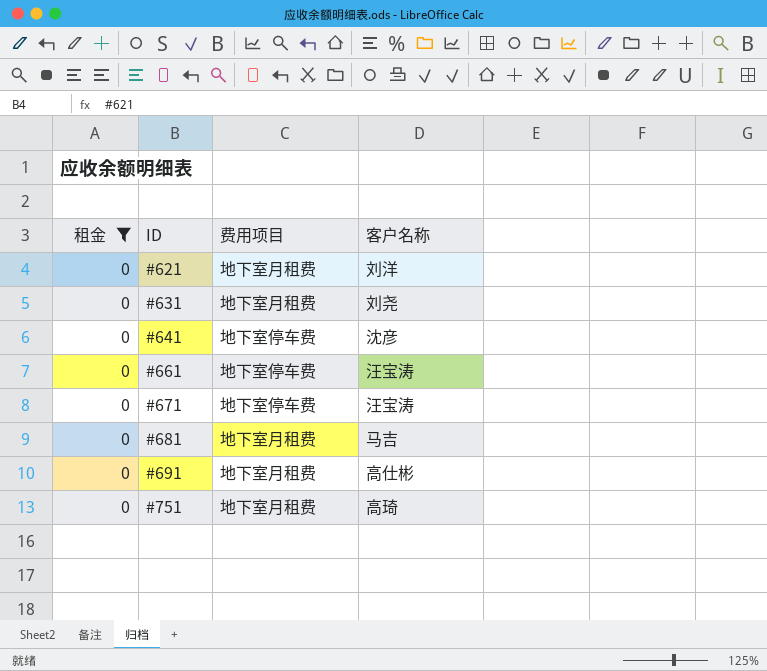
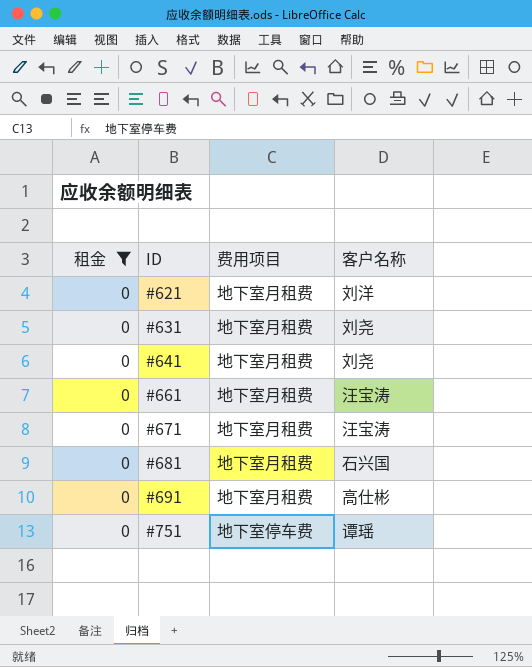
#641 | 费用项目: 地下室停车费 -> 地下室月租费
#641 | 客户名称: 沈彦 -> 刘尧
#661 | 费用项目: 地下室停车费 -> 地下室月租费
#671 | 费用项目: 地下室停车费 -> 地下室月租费
#681 | 客户名称: 马吉 -> 石兴国
#751 | 费用项目: 地下室月租费 -> 地下室停车费
#751 | 客户名称: 高琦 -> 谭瑶

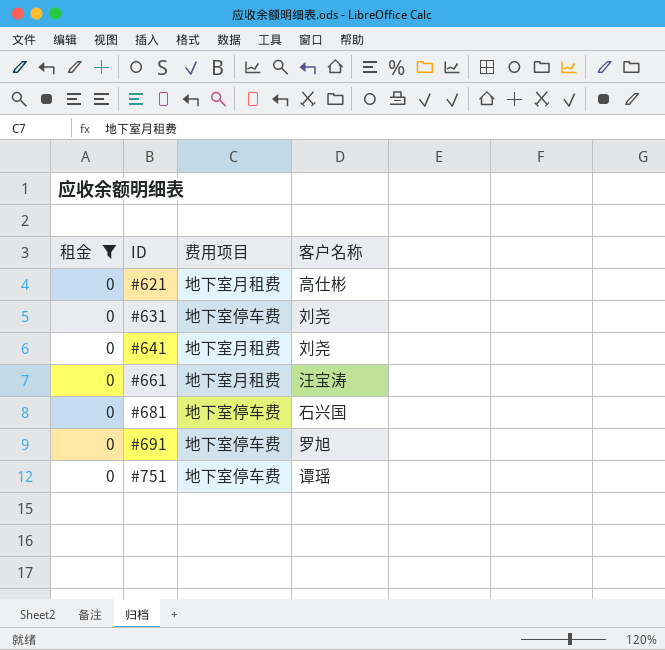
row #671: 0 | 地下室月租费 | 汪宝涛 -> none
#621 | 客户名称: 刘洋 -> 高仕彬
#631 | 费用项目: 地下室月租费 -> 地下室停车费
#681 | 费用项目: 地下室月租费 -> 地下室停车费
#691 | 费用项目: 地下室月租费 -> 地下室停车费
#691 | 客户名称: 高仕彬 -> 罗旭

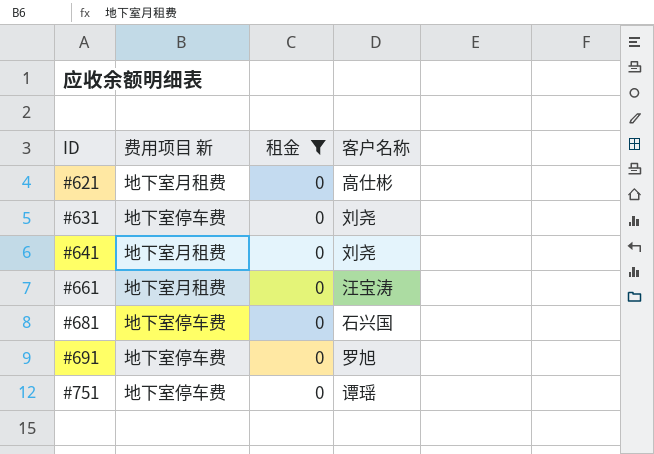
column name: 费用项目 -> 费用项目 新
column 租金 | position: 1 -> 3

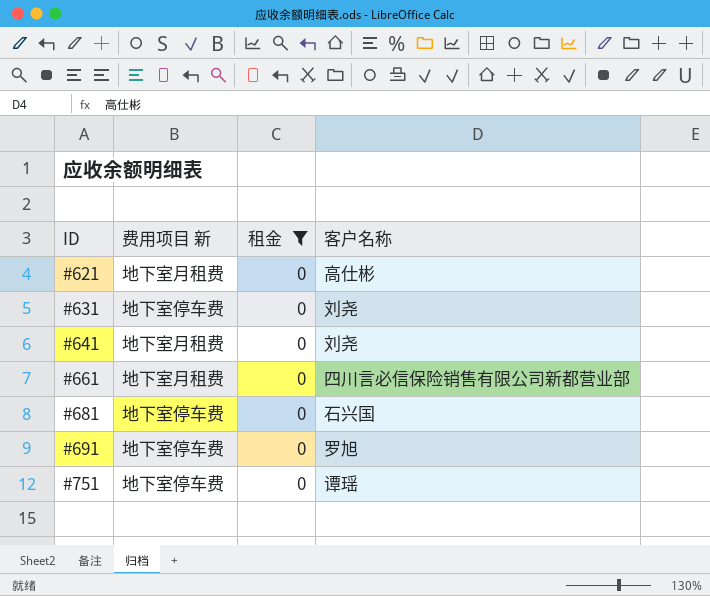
#661 | 客户名称: 汪宝涛 -> 四川言必信保险销售有限公司新都营业部

